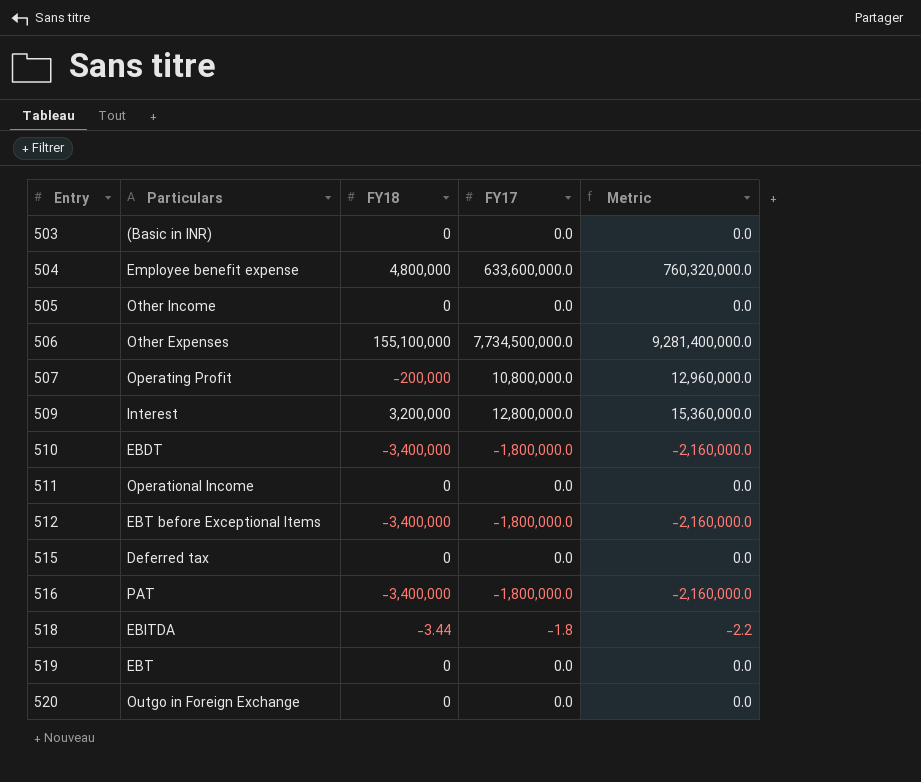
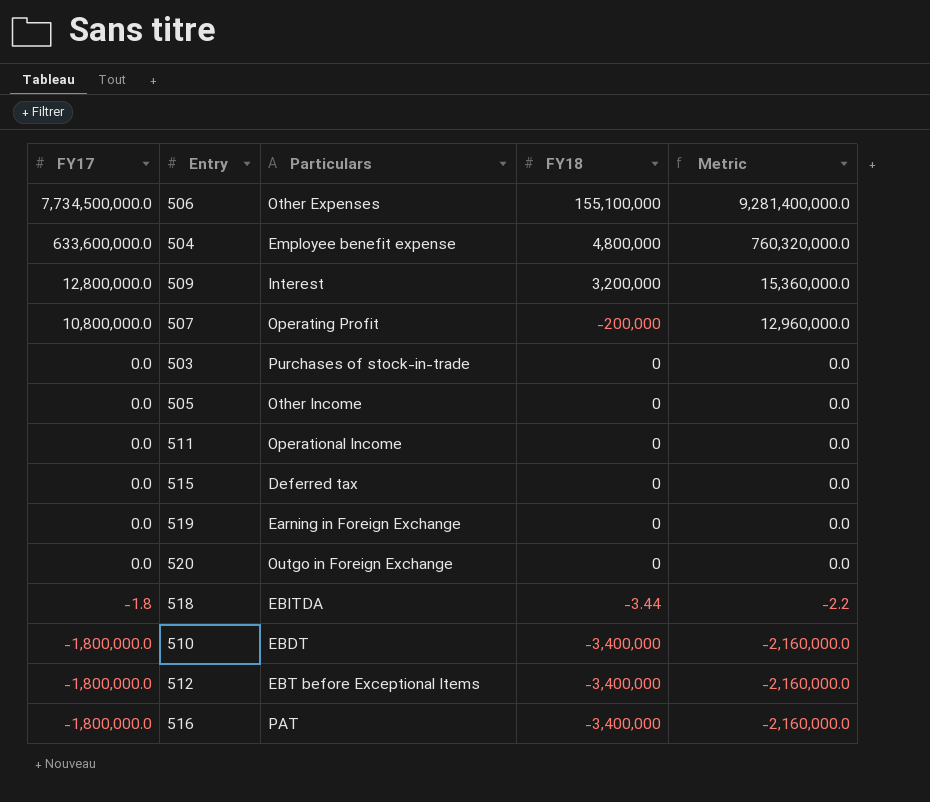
row order: Entry ascending -> FY17 descending
column FY17 | position: 4 -> 1
503 | Particulars: (Basic in INR) -> Purchases of stock-in-trade
519 | Particulars: EBT -> Earning in Foreign Exchange

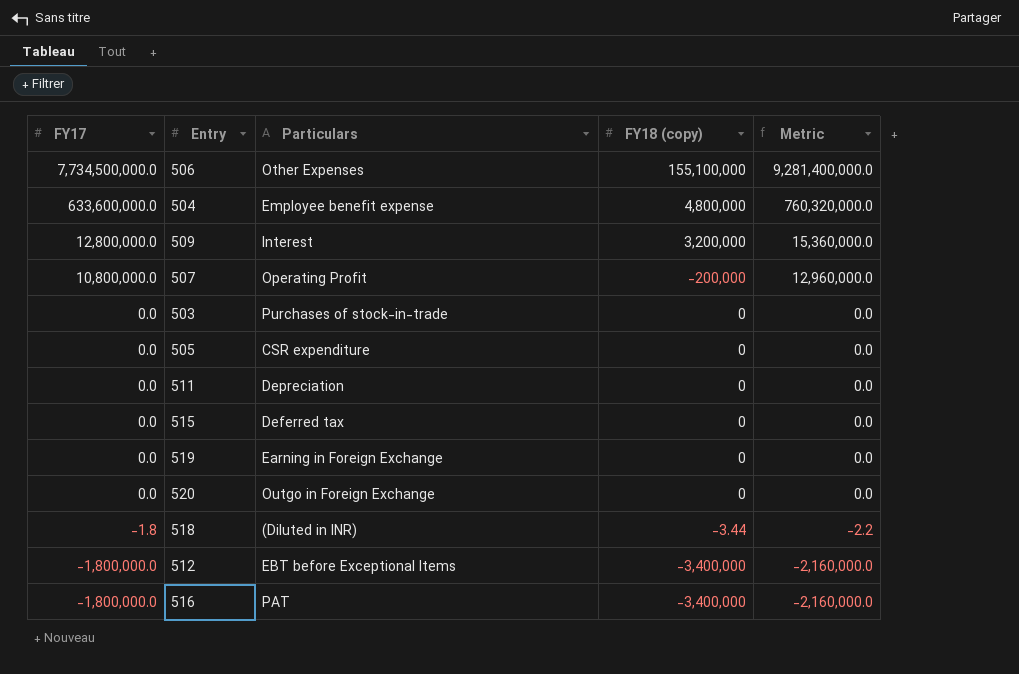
column name: FY18 -> FY18 (copy)
row 510: -1,800,000.0 | EBDT | -3,400,000 | -2,160,000.0 -> none
505 | Particulars: Other Income -> CSR expenditure
511 | Particulars: Operational Income -> Depreciation
518 | Particulars: EBITDA -> (Diluted in INR)

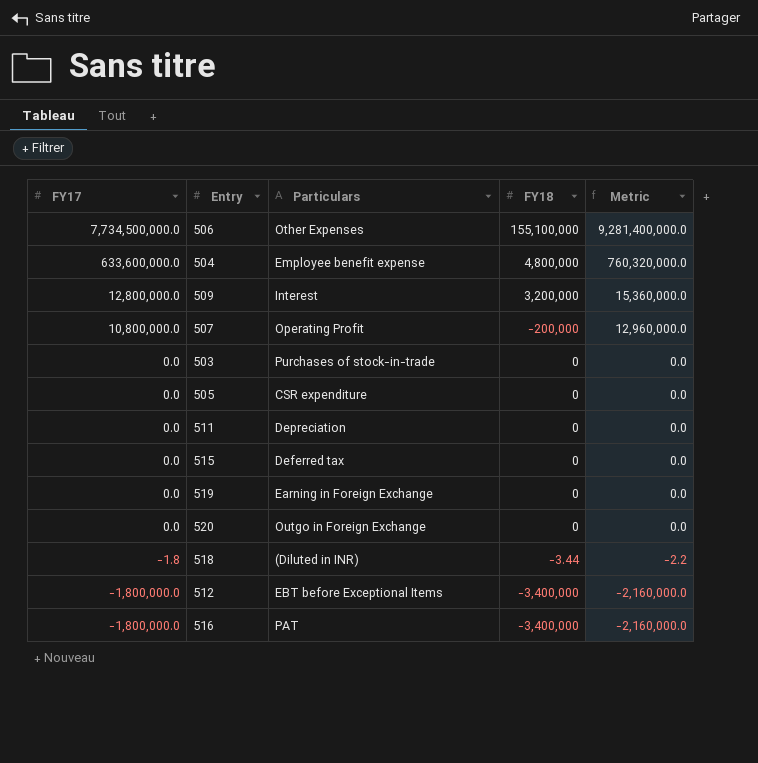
column name: FY18 (copy) -> FY18

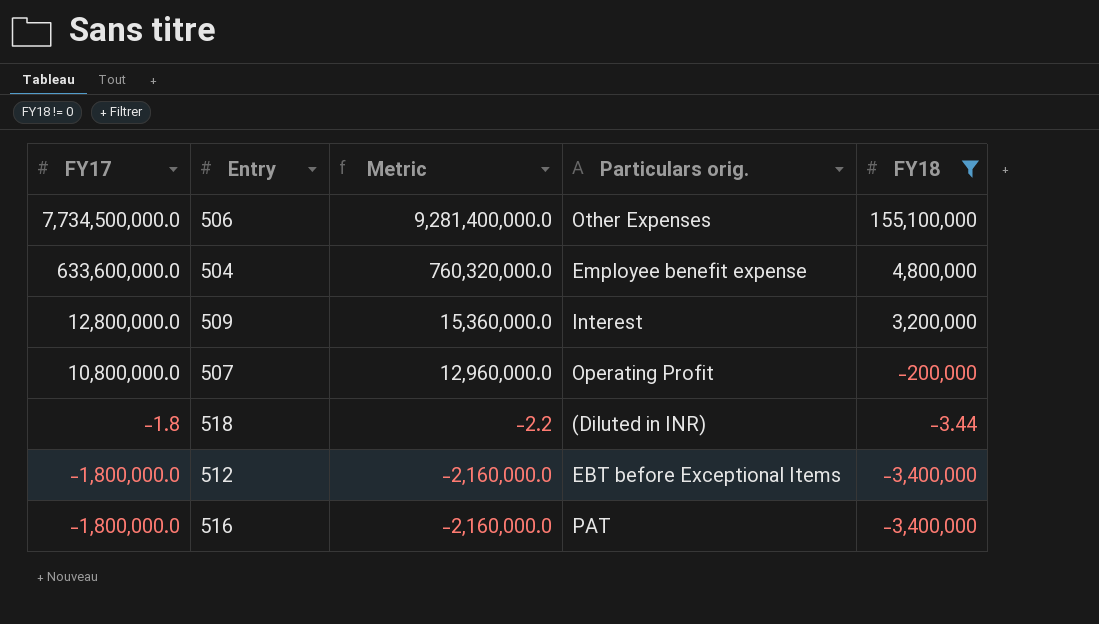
filter: none -> FY18 != 0
column Metric | position: 5 -> 3
column name: Particulars -> Particulars orig.

